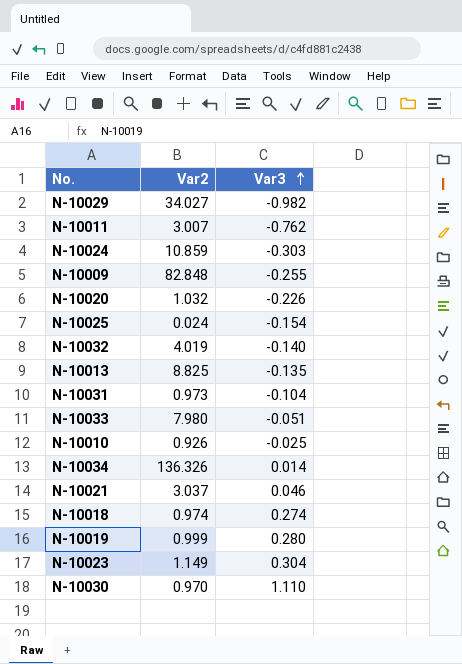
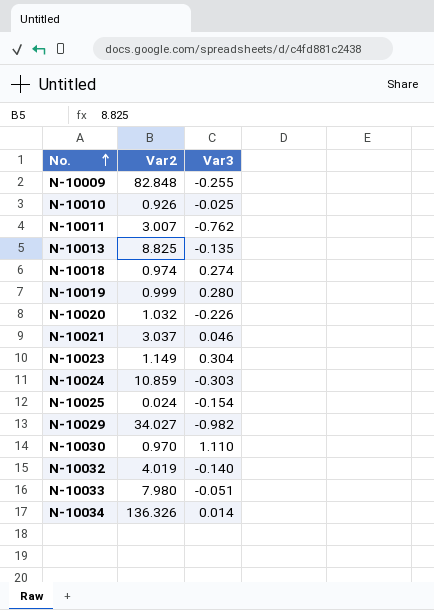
row order: Var3 ascending -> No. ascending
row N-10031: 0.973 | -0.104 -> none

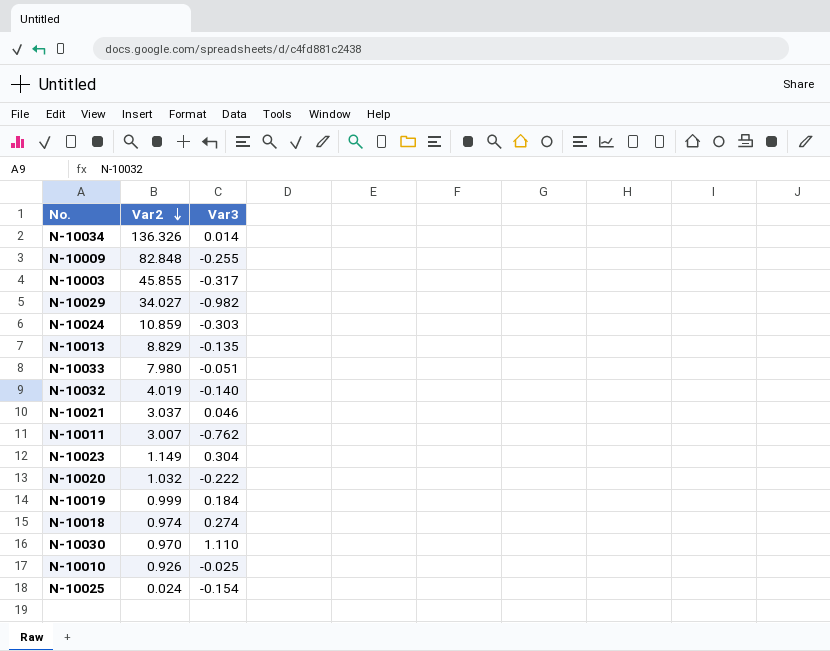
row order: No. ascending -> Var2 descending
row N-10003: none -> 45.855 | -0.317
N-10013 | Var2: 8.825 -> 8.829
N-10020 | Var3: -0.226 -> -0.222
N-10019 | Var3: 0.280 -> 0.184

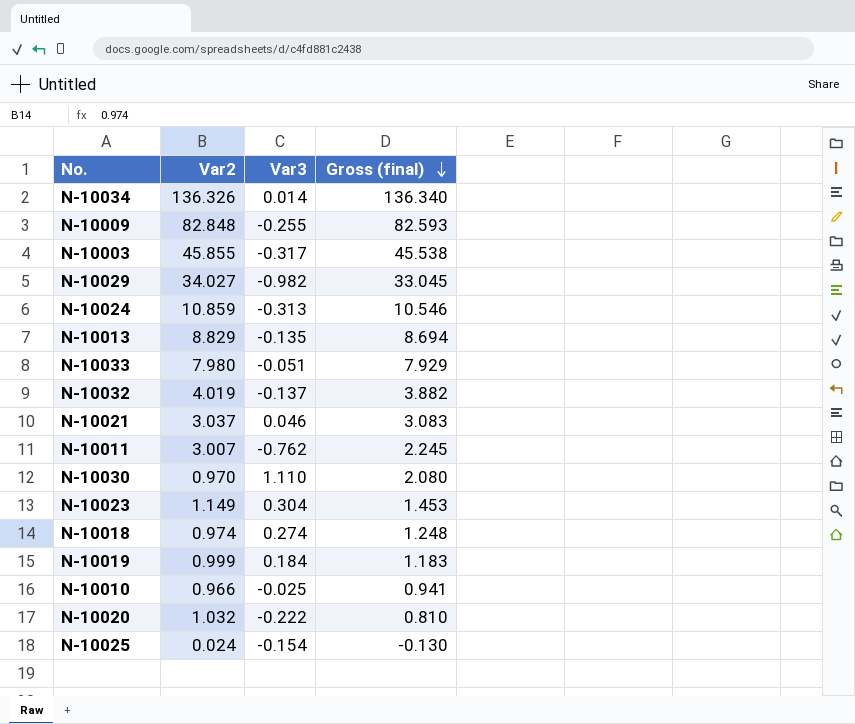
row order: Var2 descending -> Gross (final) descending
column Gross (final) | formula: none -> [Var2] + [Var3]
N-10024 | Var3: -0.303 -> -0.313
N-10032 | Var3: -0.140 -> -0.137
N-10010 | Var2: 0.926 -> 0.966

